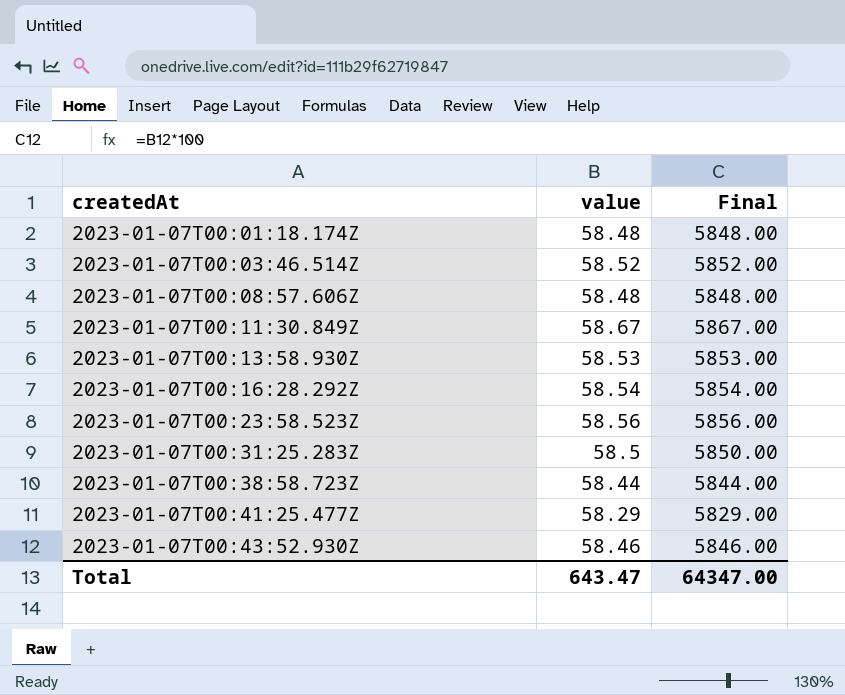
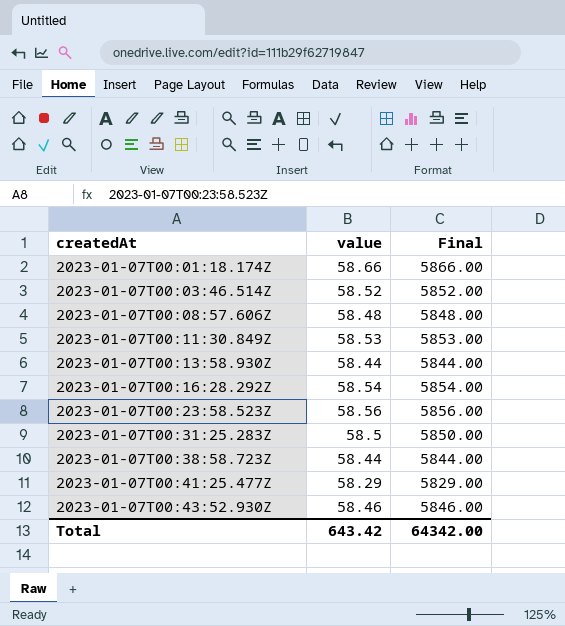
2023-01-07T00:01:18.174Z | value: 58.48 -> 58.66
2023-01-07T00:01:18.174Z | Final: 5848.00 -> 5866.00
2023-01-07T00:11:30.849Z | value: 58.67 -> 58.53
2023-01-07T00:11:30.849Z | Final: 5867.00 -> 5853.00
2023-01-07T00:13:58.930Z | value: 58.53 -> 58.44
2023-01-07T00:13:58.930Z | Final: 5853.00 -> 5844.00
Total | value: 643.47 -> 643.42
Total | Final: 64347.00 -> 64342.00

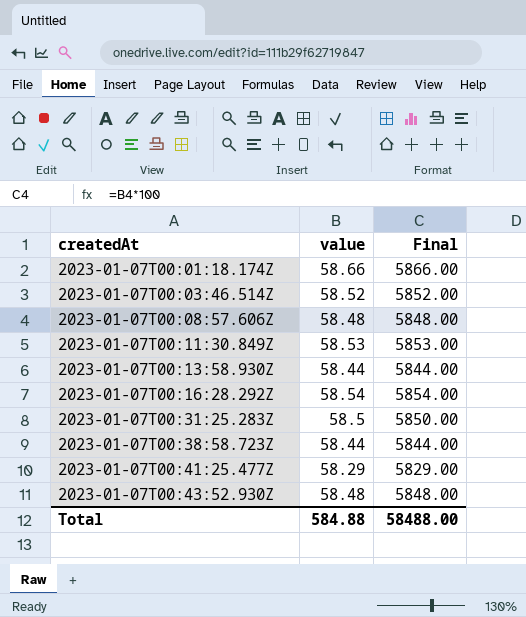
row 2023-01-07T00:23:58.523Z: 58.56 | 5856.00 -> none
2023-01-07T00:43:52.930Z | value: 58.46 -> 58.48
2023-01-07T00:43:52.930Z | Final: 5846.00 -> 5848.00
Total | value: 643.42 -> 584.88
Total | Final: 64342.00 -> 58488.00

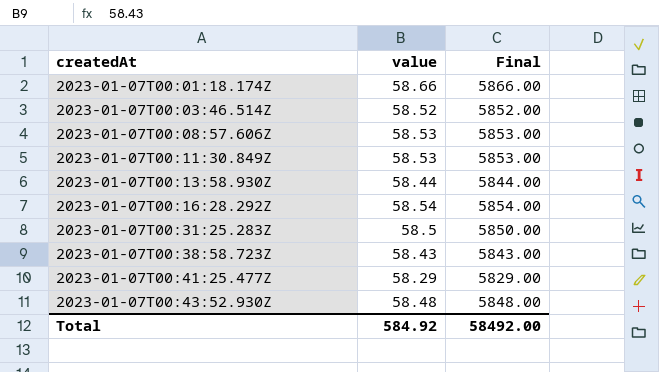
2023-01-07T00:08:57.606Z | value: 58.48 -> 58.53
2023-01-07T00:08:57.606Z | Final: 5848.00 -> 5853.00
2023-01-07T00:38:58.723Z | value: 58.44 -> 58.43
2023-01-07T00:38:58.723Z | Final: 5844.00 -> 5843.00
Total | value: 584.88 -> 584.92
Total | Final: 58488.00 -> 58492.00

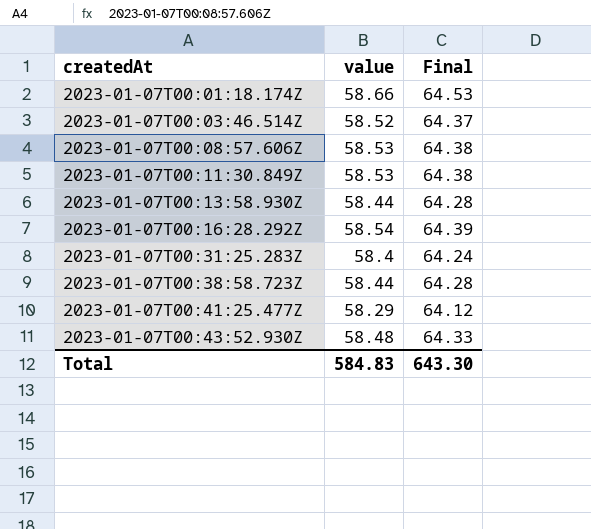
column Final | formula: [value] * 100 -> [value] * 1.1
2023-01-07T00:31:25.283Z | value: 58.5 -> 58.4
2023-01-07T00:38:58.723Z | value: 58.43 -> 58.44
Total | value: 584.92 -> 584.83
Total | Final: 58492.00 -> 643.30

